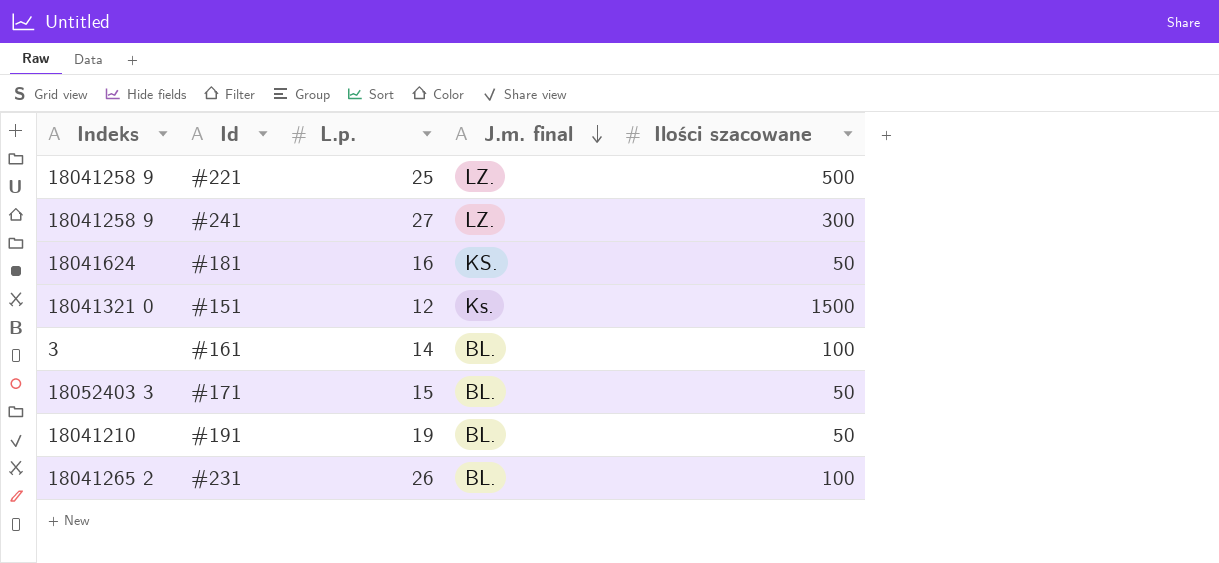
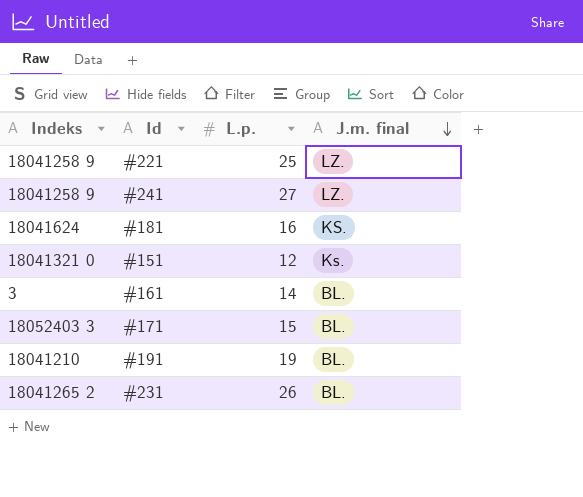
column Ilości szacowane | position: 5 -> none

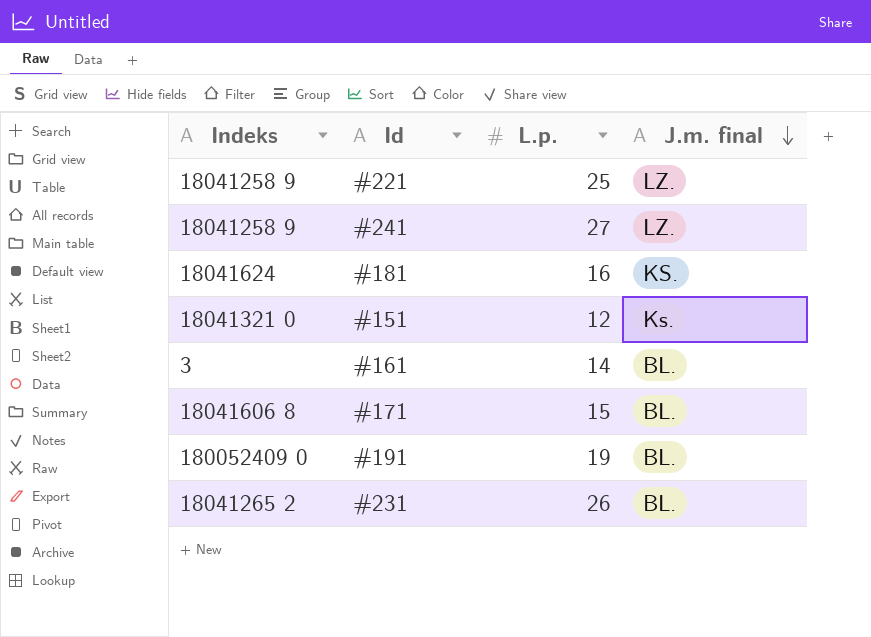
#171 | Indeks: 18052403 3 -> 18041606 8
#191 | Indeks: 18041210 -> 180052409 0

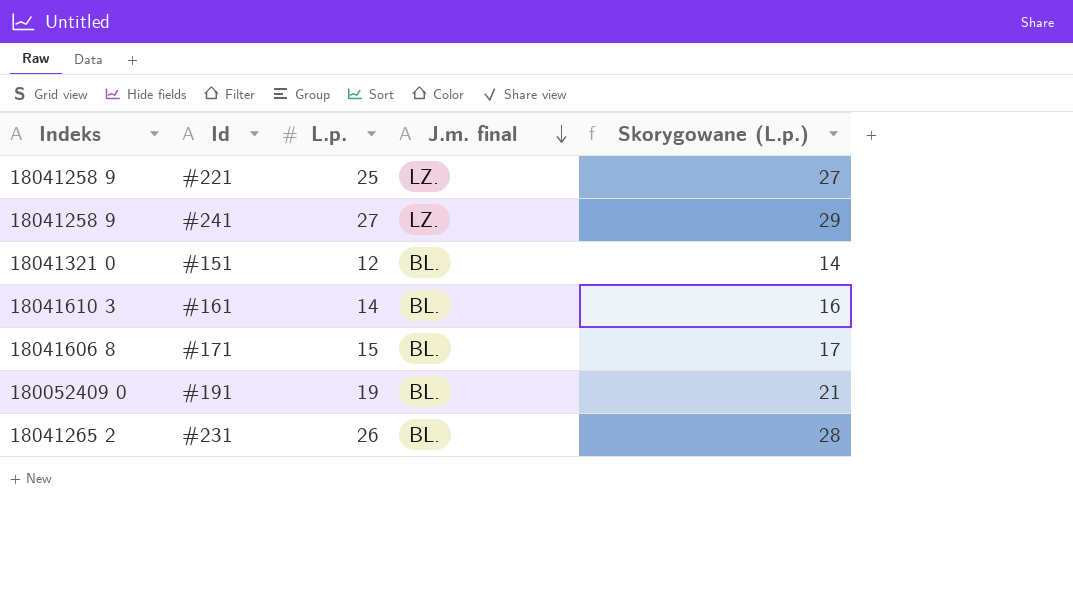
column Skorygowane (L.p.) | formula: none -> [L.p.] + 2
row #181: 18041624 | 16 | KS. -> none
#151 | J.m. final: Ks. -> BL.
#161 | Indeks: 3 -> 18041610 3

